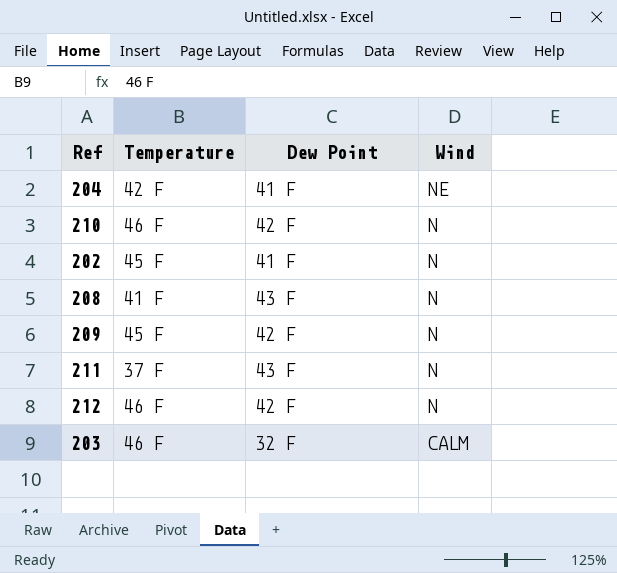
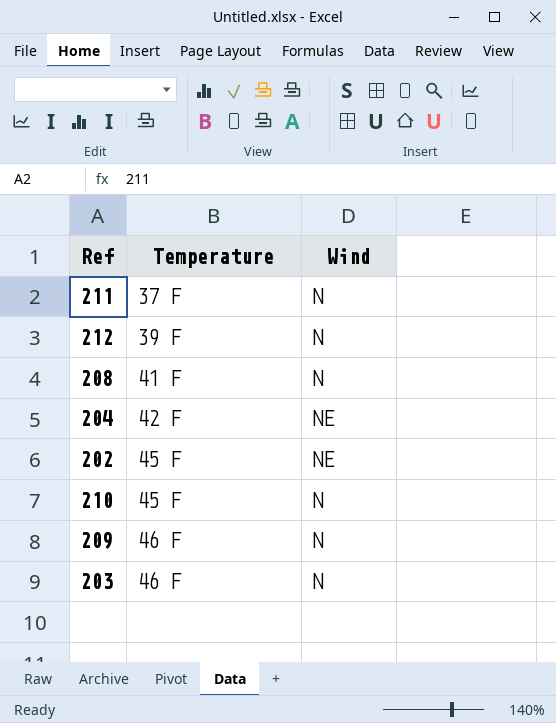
row order: Wind descending -> Temperature ascending
column Dew Point | position: 3 -> none
212 | Temperature: 46 F -> 39 F
202 | Wind: N -> NE
210 | Temperature: 46 F -> 45 F
209 | Temperature: 45 F -> 46 F
203 | Wind: CALM -> N

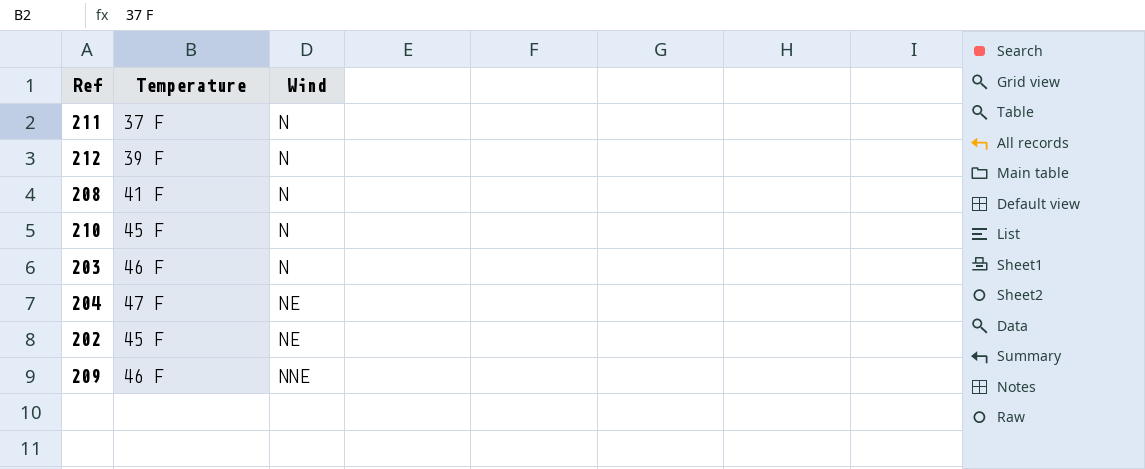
row order: Temperature ascending -> Wind ascending
204 | Temperature: 42 F -> 47 F
209 | Wind: N -> NNE

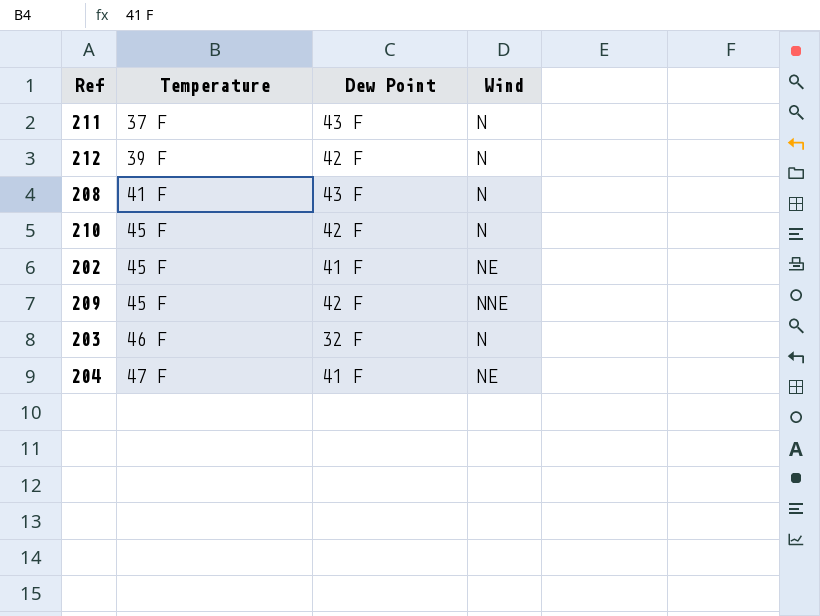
row order: Wind ascending -> Temperature ascending
column Dew Point | position: none -> 3
209 | Temperature: 46 F -> 45 F

